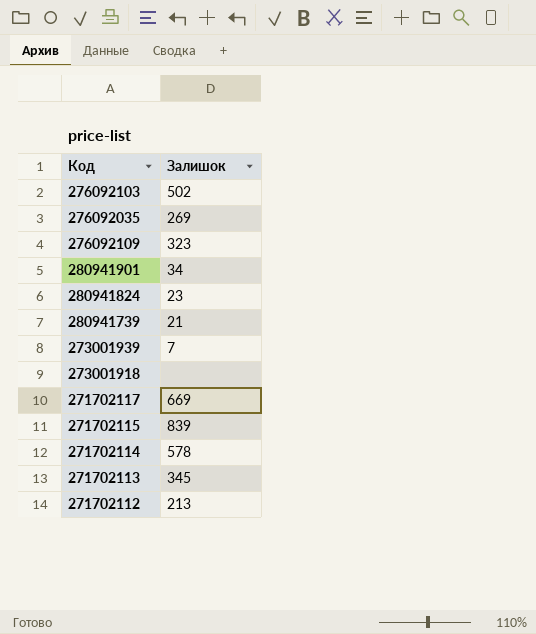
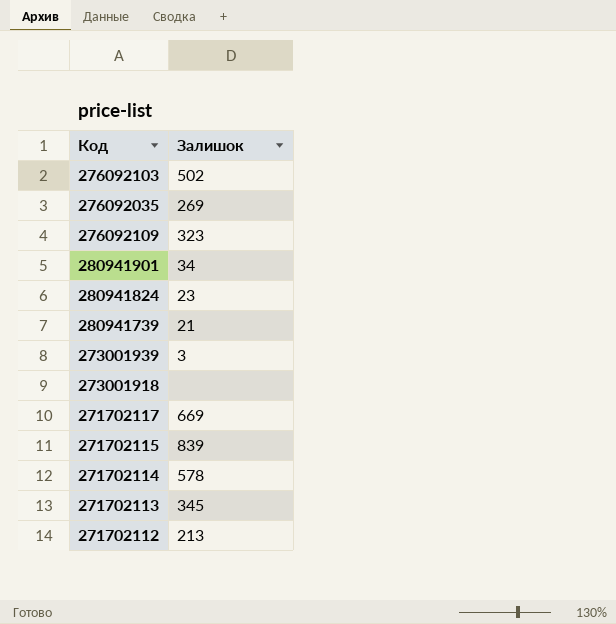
273001939 | Залишок: 7 -> 3

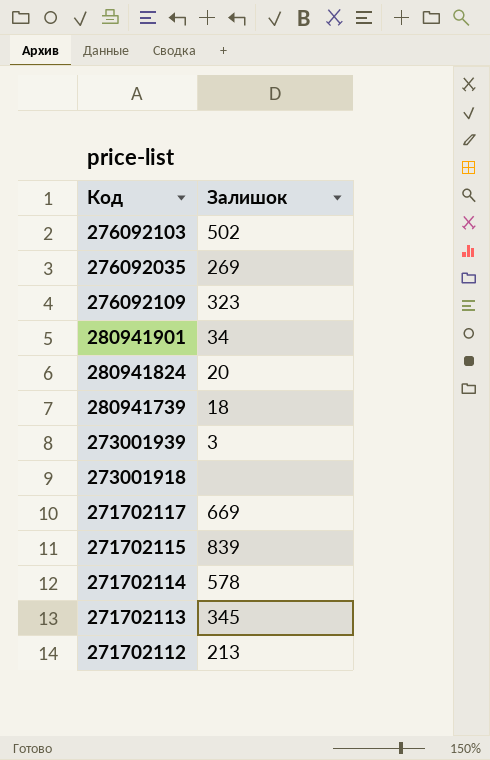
280941824 | Залишок: 23 -> 20
280941739 | Залишок: 21 -> 18

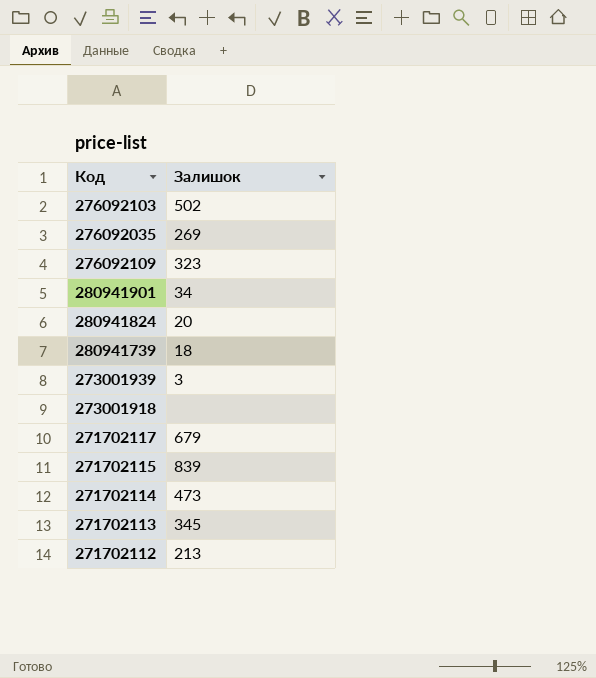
271702117 | Залишок: 669 -> 679
271702114 | Залишок: 578 -> 473

